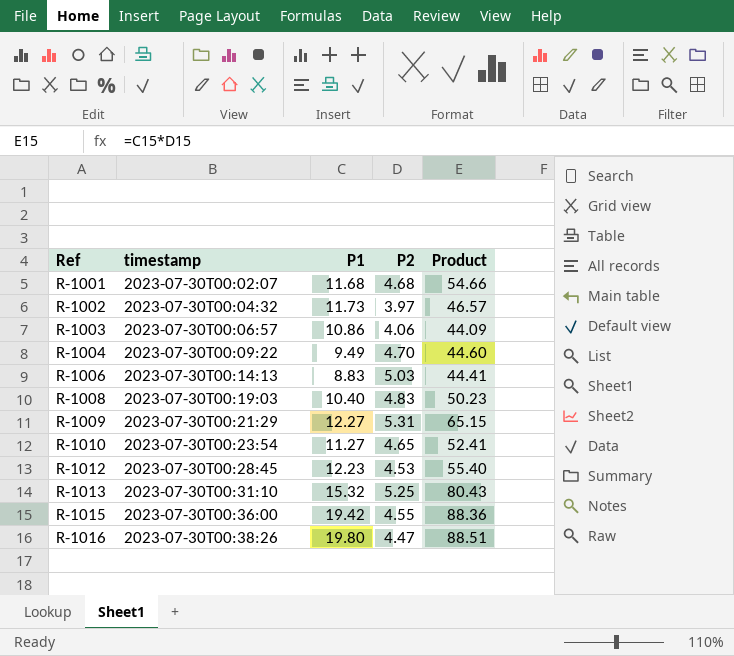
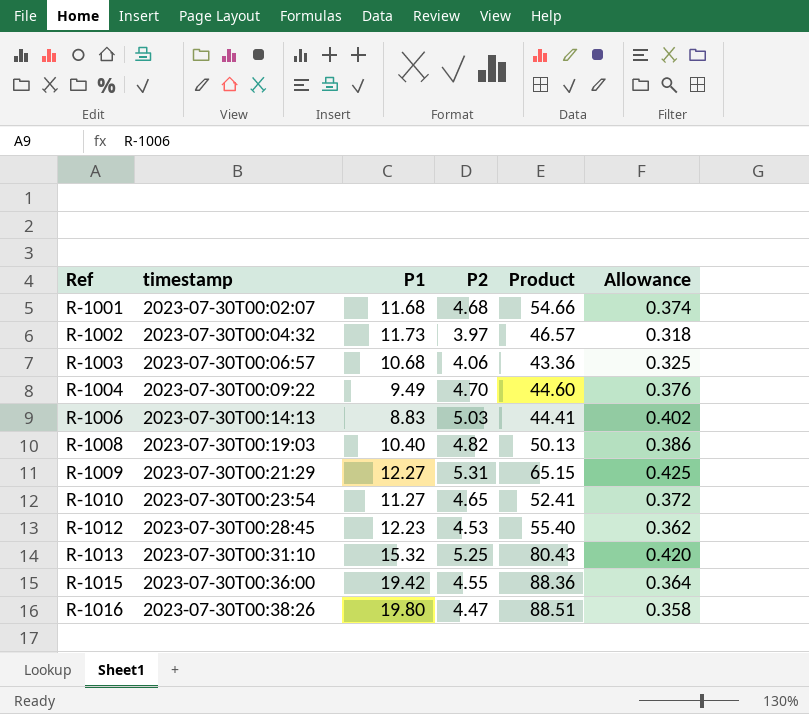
column Allowance | formula: none -> [P2] * 0.08
R-1003 | P1: 10.86 -> 10.68
R-1003 | Product: 44.09 -> 43.36
R-1008 | P2: 4.83 -> 4.82
R-1008 | Product: 50.23 -> 50.13

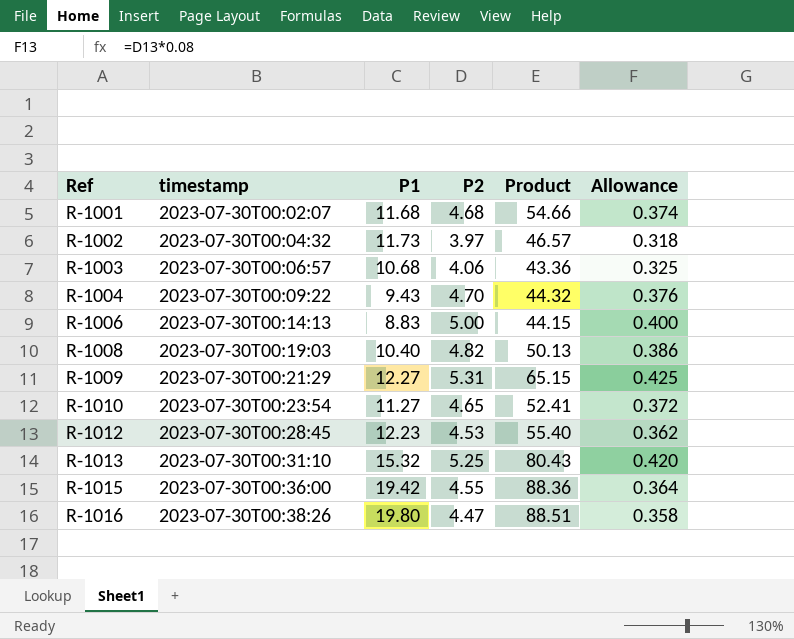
R-1004 | P1: 9.49 -> 9.43
R-1004 | Product: 44.60 -> 44.32
R-1006 | P2: 5.03 -> 5.00
R-1006 | Product: 44.41 -> 44.15
R-1006 | Allowance: 0.402 -> 0.400

